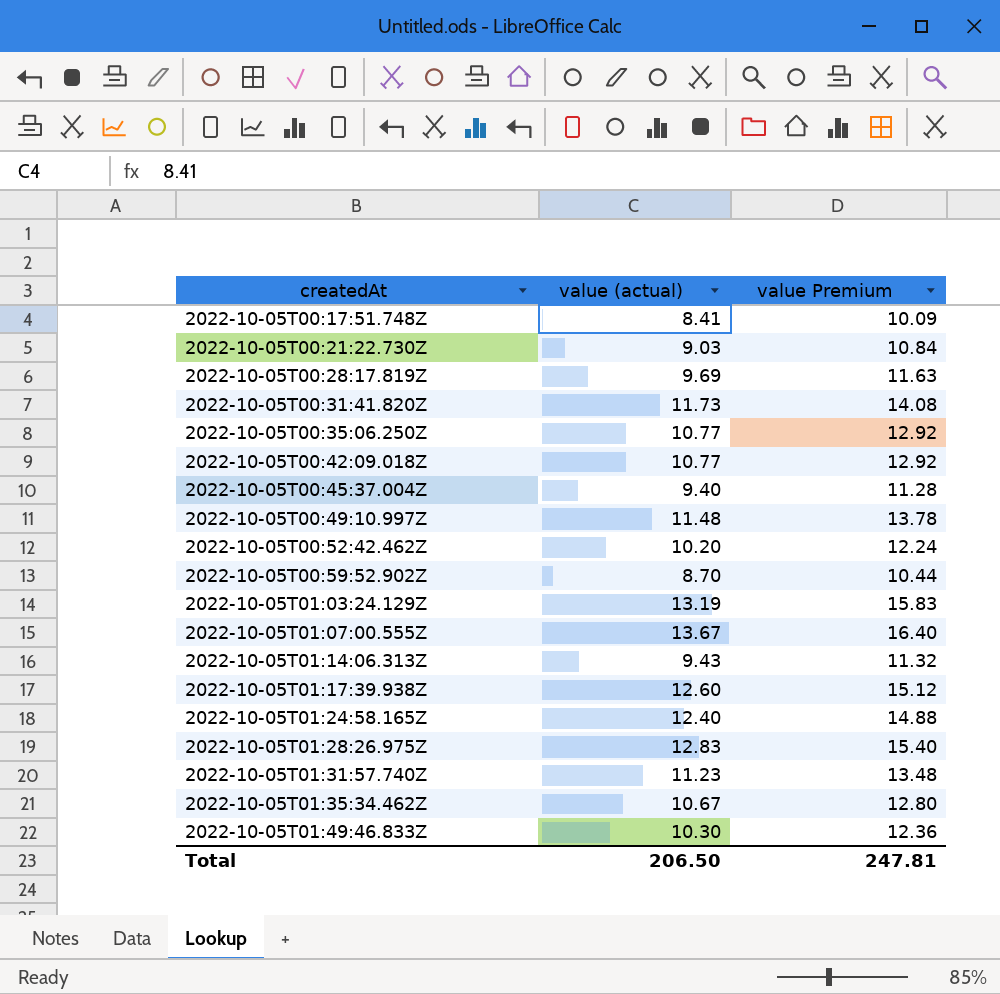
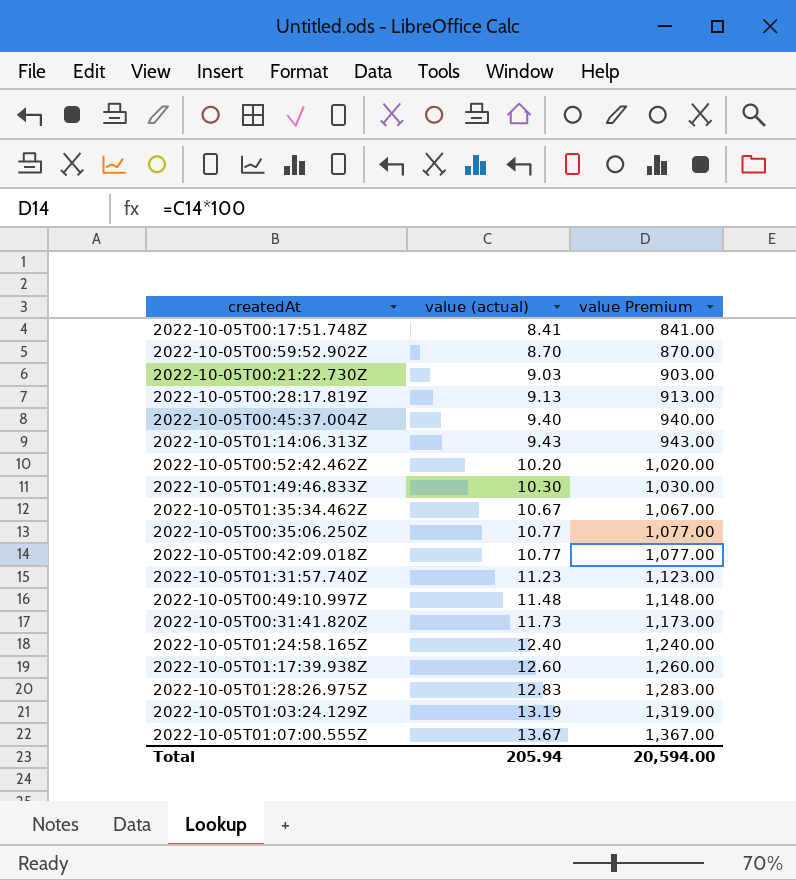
row order: createdAt ascending -> value (actual) ascending
column value Premium | formula: [value (actual)] * 1.2 -> [value (actual)] * 100
2022-10-05T00:28:17.819Z | value (actual): 9.69 -> 9.13
Total | value (actual): 206.50 -> 205.94
Total | value Premium: 247.81 -> 20,594.00

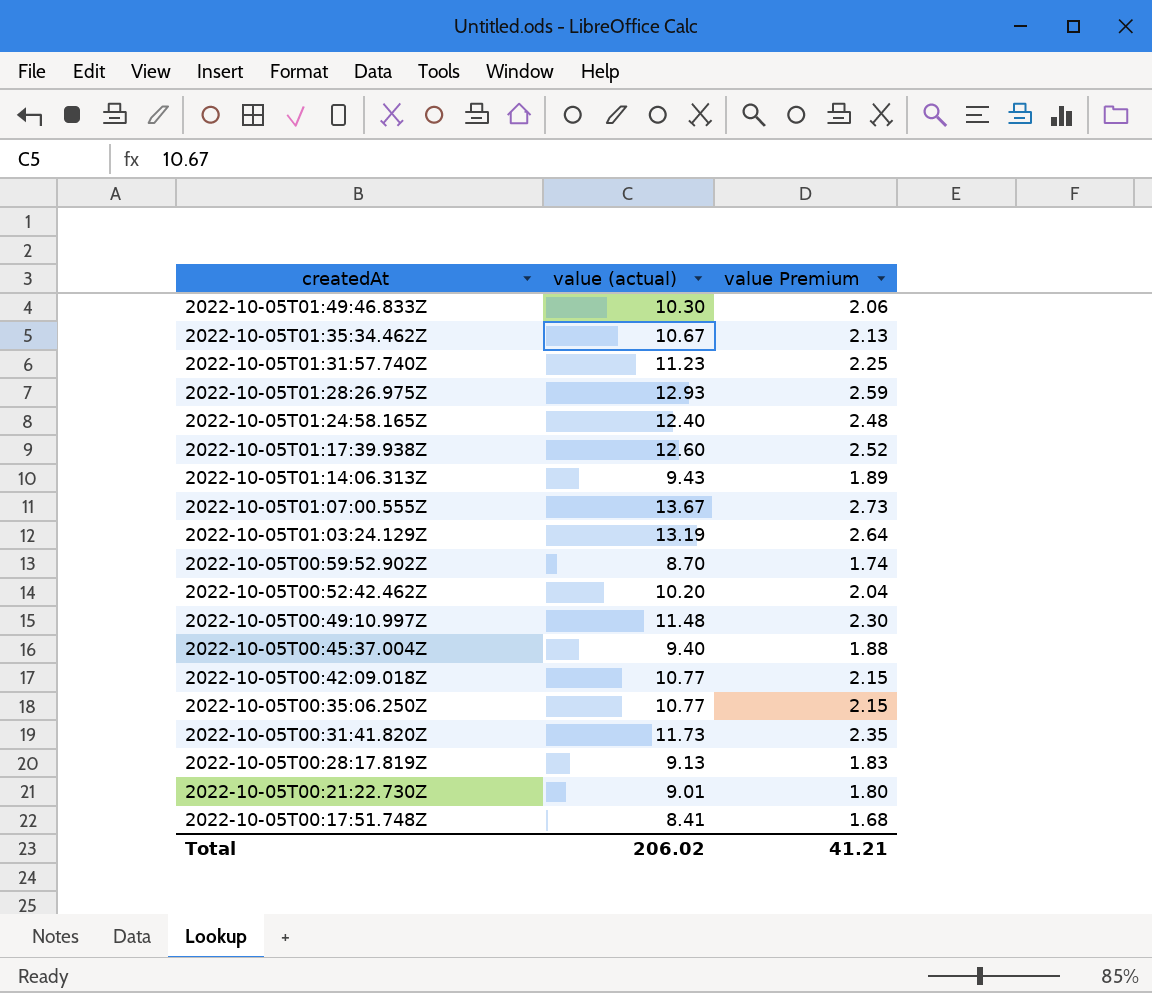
row order: value (actual) ascending -> createdAt descending
column value Premium | formula: [value (actual)] * 100 -> [value (actual)] * 0.2
2022-10-05T01:28:26.975Z | value (actual): 12.83 -> 12.93
2022-10-05T00:21:22.730Z | value (actual): 9.03 -> 9.01
Total | value (actual): 205.94 -> 206.02
Total | value Premium: 20,594.00 -> 41.21

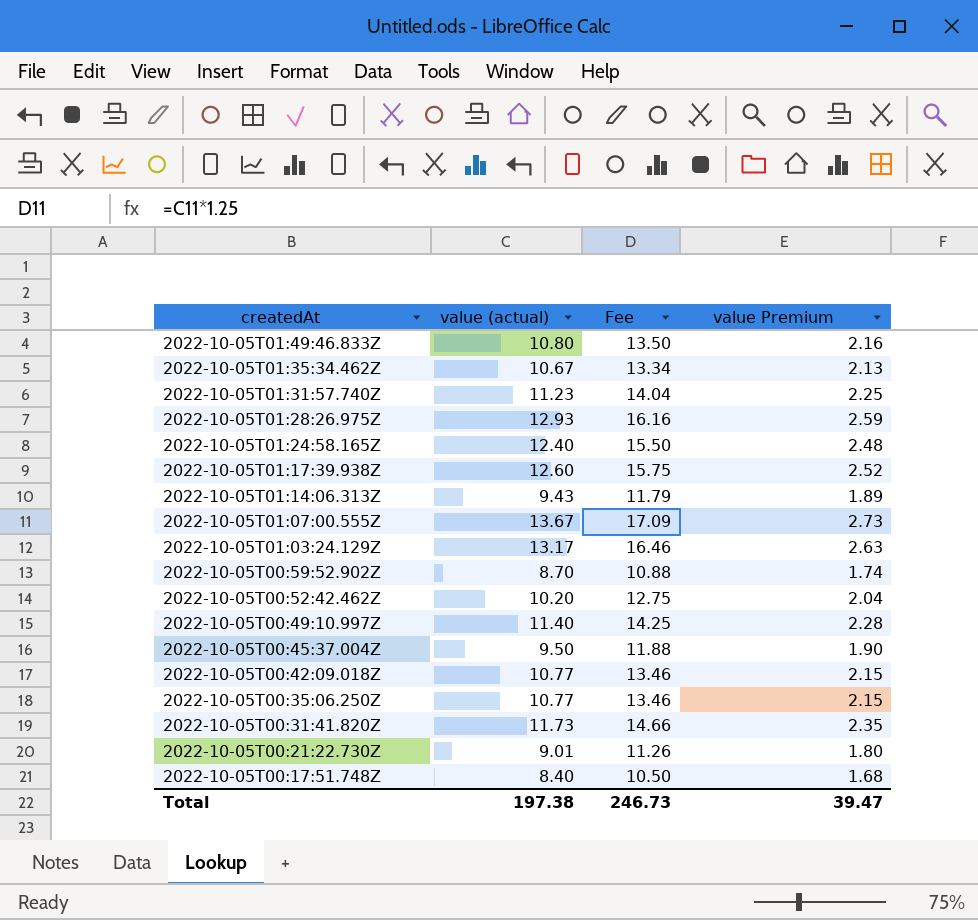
column Fee | formula: none -> [value (actual)] * 1.25
row 2022-10-05T00:28:17.819Z: 9.13 | 1.83 -> none
2022-10-05T01:49:46.833Z | value (actual): 10.30 -> 10.80
2022-10-05T01:49:46.833Z | value Premium: 2.06 -> 2.16
2022-10-05T01:03:24.129Z | value (actual): 13.19 -> 13.17
2022-10-05T01:03:24.129Z | value Premium: 2.64 -> 2.63
2022-10-05T00:49:10.997Z | value (actual): 11.48 -> 11.40
2022-10-05T00:49:10.997Z | value Premium: 2.30 -> 2.28
2022-10-05T00:45:37.004Z | value (actual): 9.40 -> 9.50
2022-10-05T00:45:37.004Z | value Premium: 1.88 -> 1.90
2022-10-05T00:17:51.748Z | value (actual): 8.41 -> 8.40
Total | value (actual): 206.02 -> 197.38
Total | value Premium: 41.21 -> 39.47

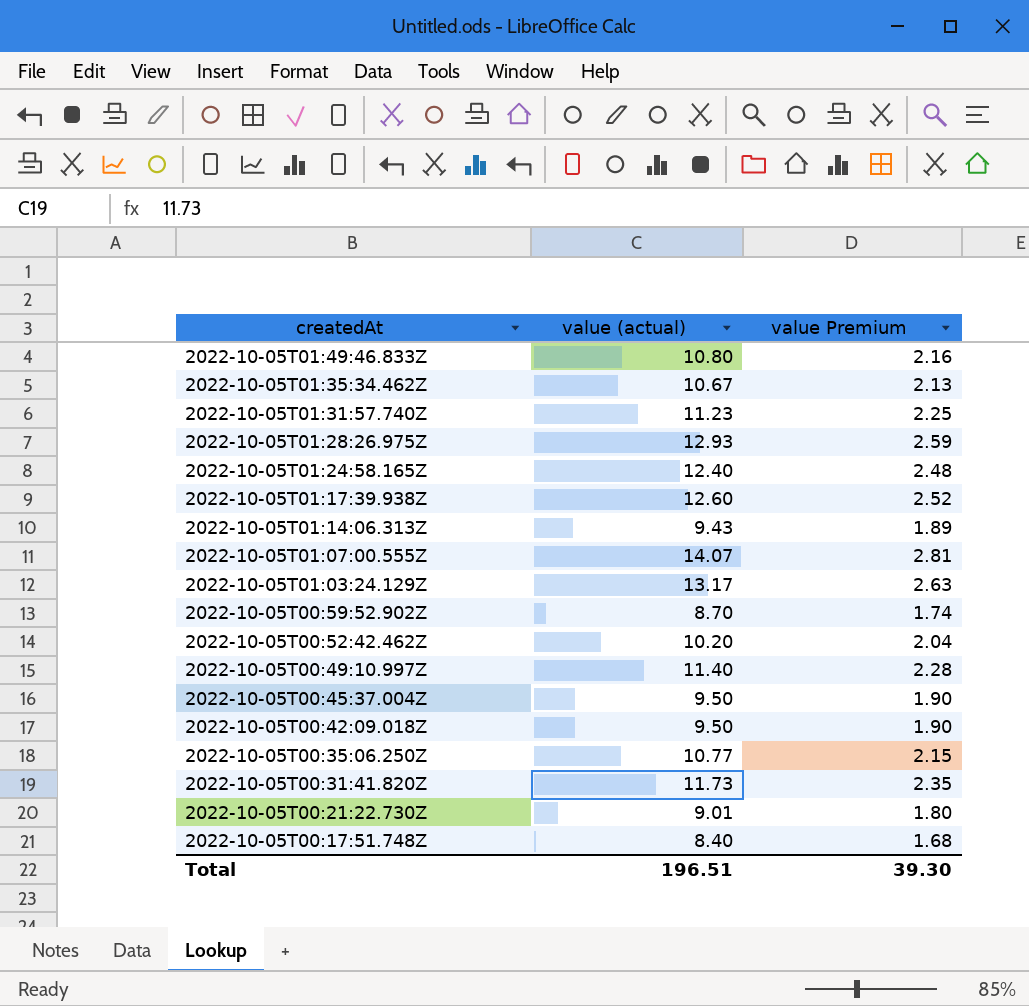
column Fee | formula: [value (actual)] * 1.25 -> none
2022-10-05T01:07:00.555Z | value (actual): 13.67 -> 14.07
2022-10-05T01:07:00.555Z | value Premium: 2.73 -> 2.81
2022-10-05T00:42:09.018Z | value (actual): 10.77 -> 9.50
2022-10-05T00:42:09.018Z | value Premium: 2.15 -> 1.90
Total | value (actual): 197.38 -> 196.51
Total | value Premium: 39.47 -> 39.30

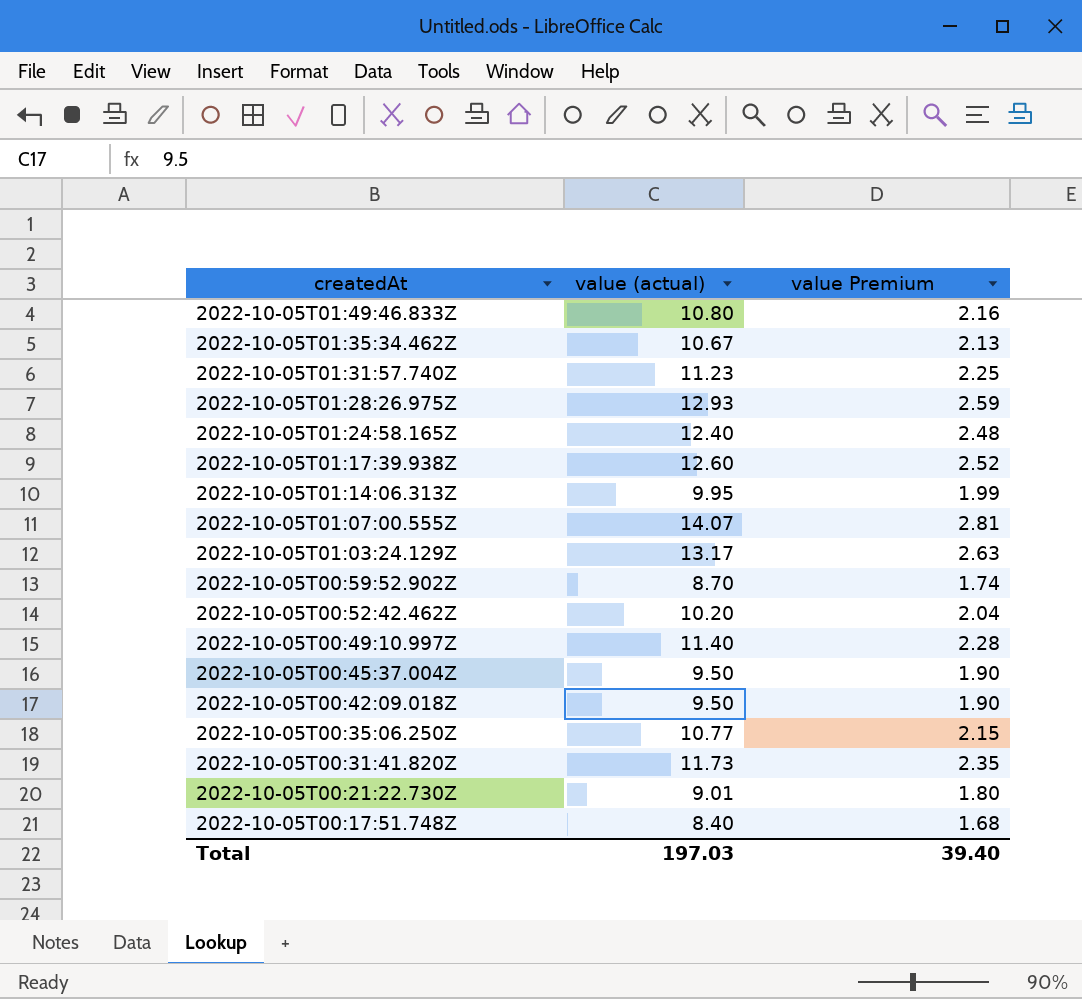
2022-10-05T01:14:06.313Z | value (actual): 9.43 -> 9.95
2022-10-05T01:14:06.313Z | value Premium: 1.89 -> 1.99
Total | value (actual): 196.51 -> 197.03
Total | value Premium: 39.30 -> 39.40

